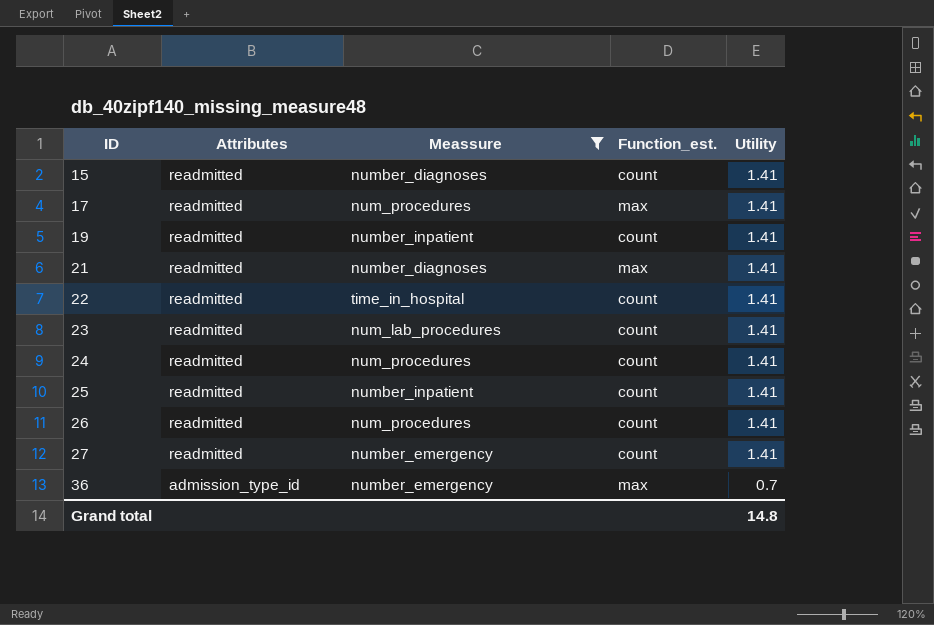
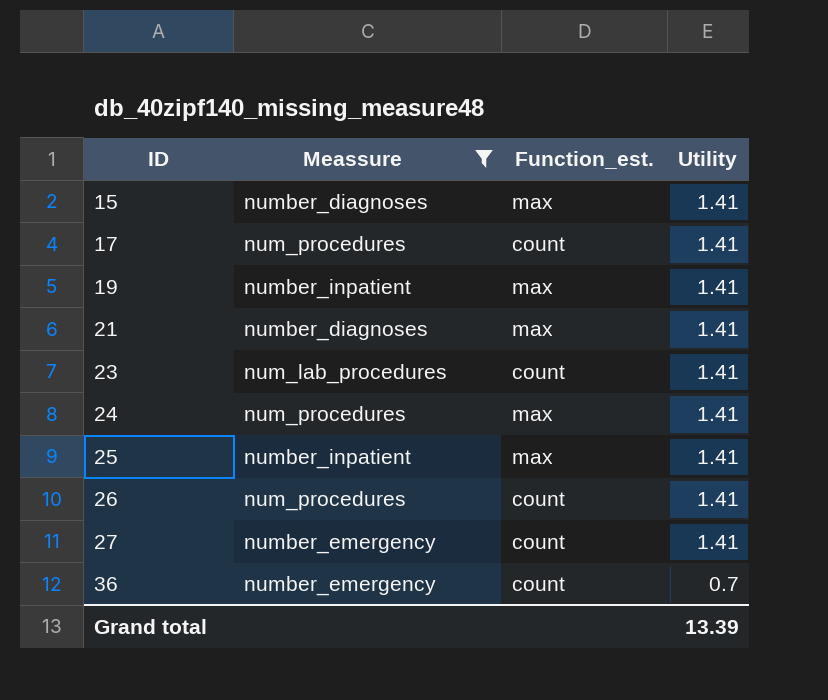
column Attributes | position: 2 -> none
row 22: readmitted | time_in_hospital | count | 1.41 -> none
15 | Function_est.: count -> max
17 | Function_est.: max -> count
19 | Function_est.: count -> max
24 | Function_est.: count -> max
25 | Function_est.: count -> max
36 | Function_est.: max -> count
Grand total | Utility: 14.8 -> 13.39

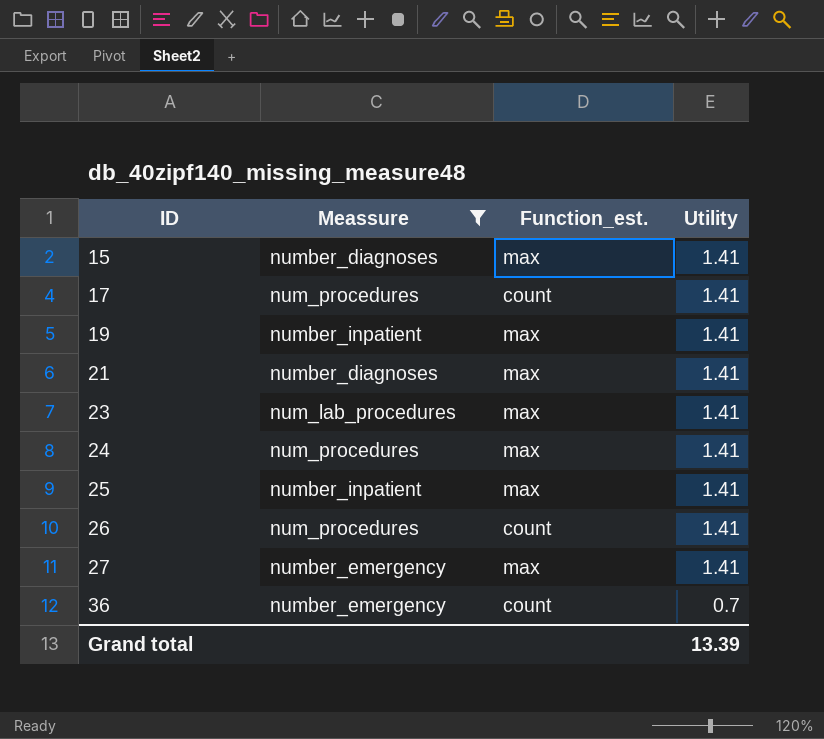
23 | Function_est.: count -> max
27 | Function_est.: count -> max

